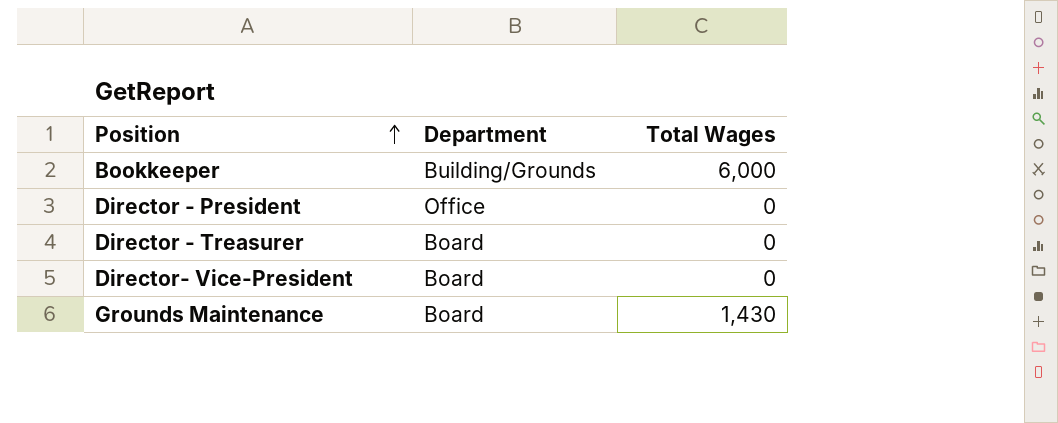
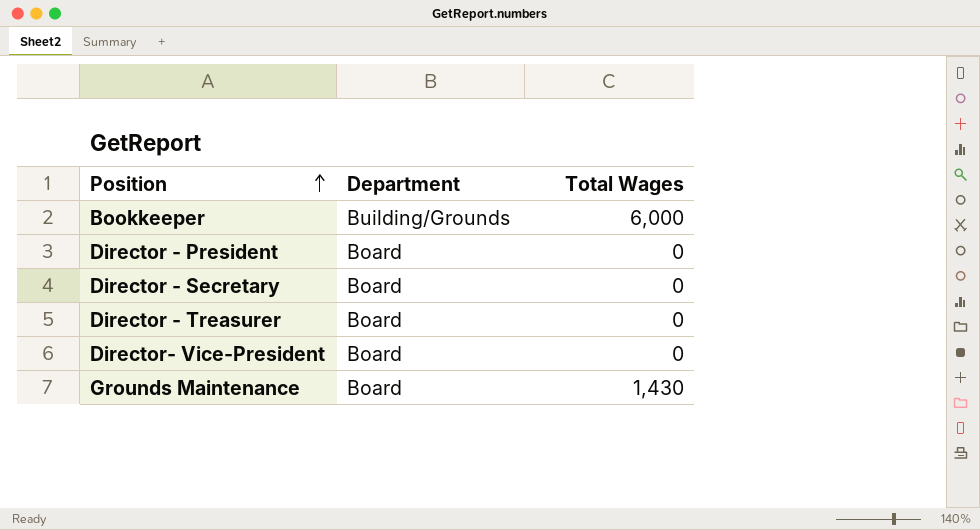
Director - President | Department: Office -> Board
row Director - Secretary: none -> Board | 0

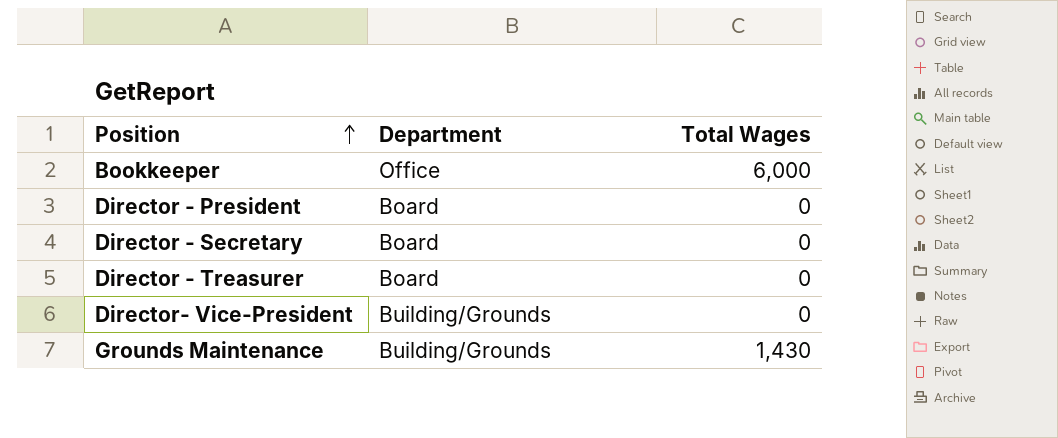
Bookkeeper | Department: Building/Grounds -> Office
Director- Vice-President | Department: Board -> Building/Grounds
Grounds Maintenance | Department: Board -> Building/Grounds

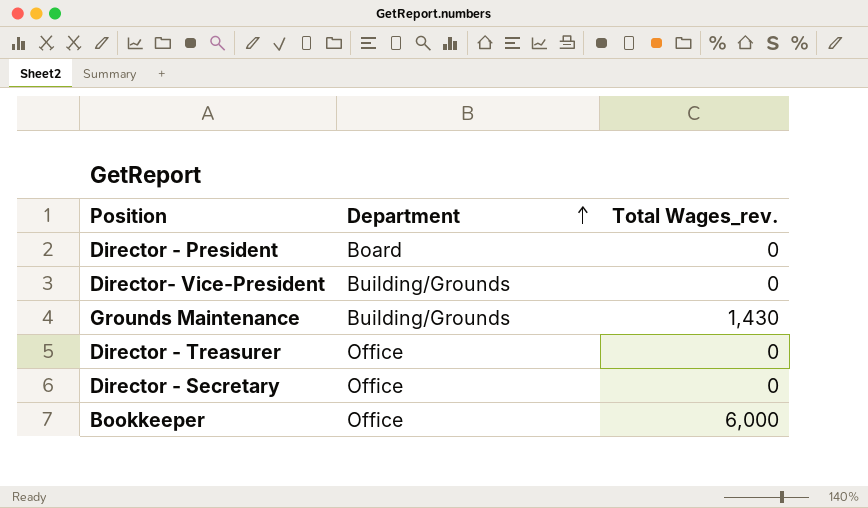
row order: Position ascending -> Department ascending
column name: Total Wages -> Total Wages_rev.
Director - Treasurer | Department: Board -> Office
Director - Secretary | Department: Board -> Office

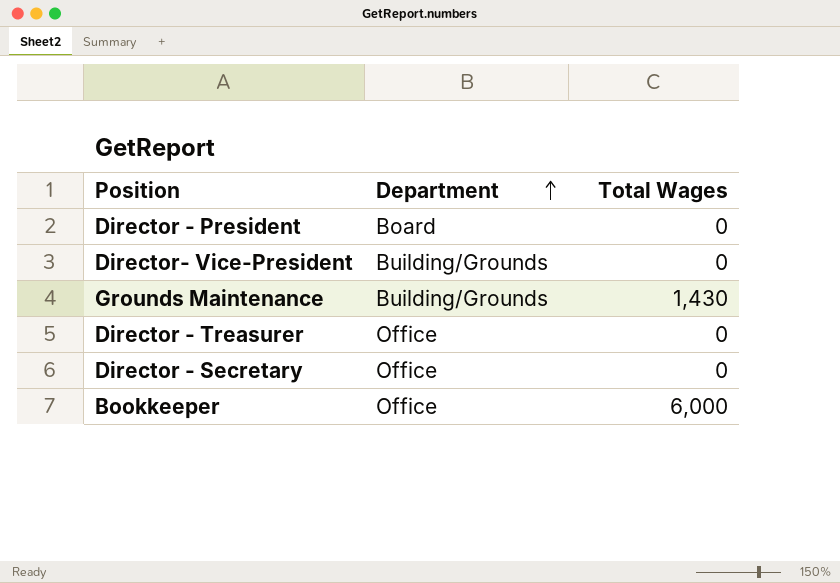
column name: Total Wages_rev. -> Total Wages

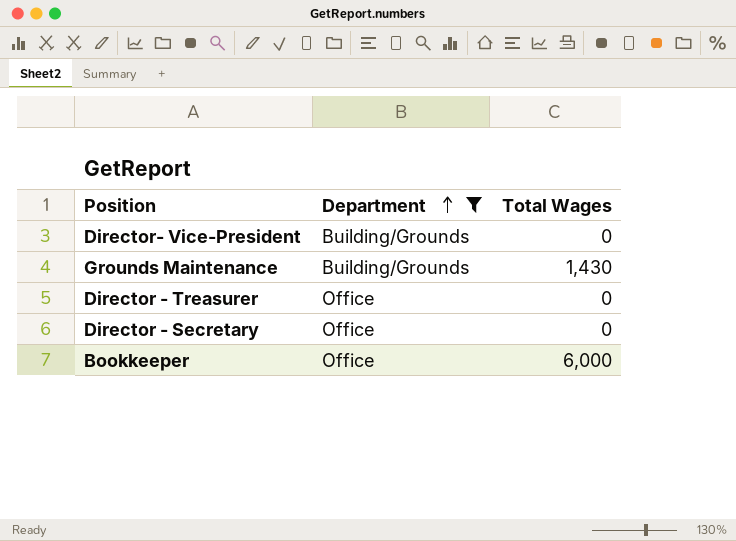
filter: none -> Department != Board

